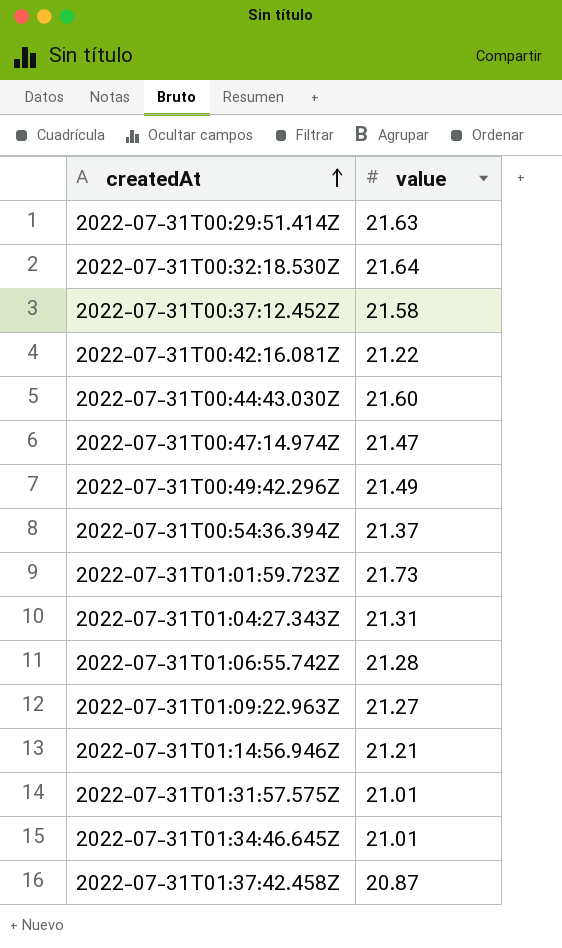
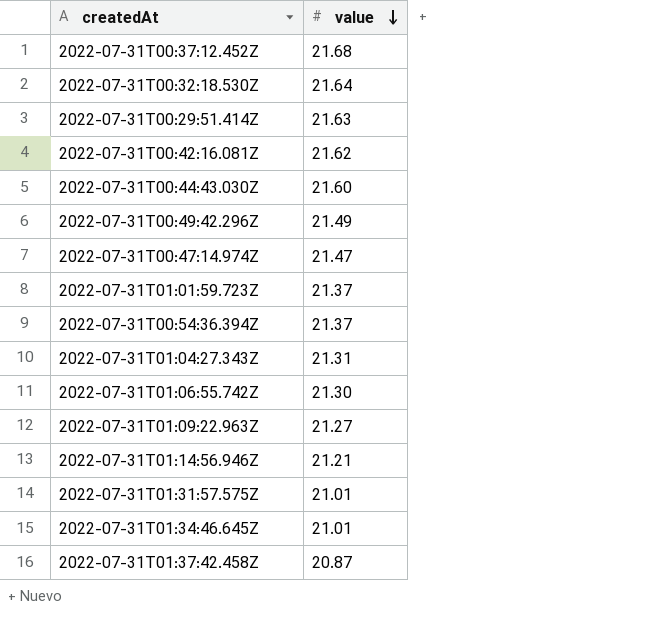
row order: createdAt ascending -> value descending
2022-07-31T00:37:12.452Z | value: 21.58 -> 21.68
2022-07-31T00:42:16.081Z | value: 21.22 -> 21.62
2022-07-31T01:01:59.723Z | value: 21.73 -> 21.37
2022-07-31T01:06:55.742Z | value: 21.28 -> 21.30

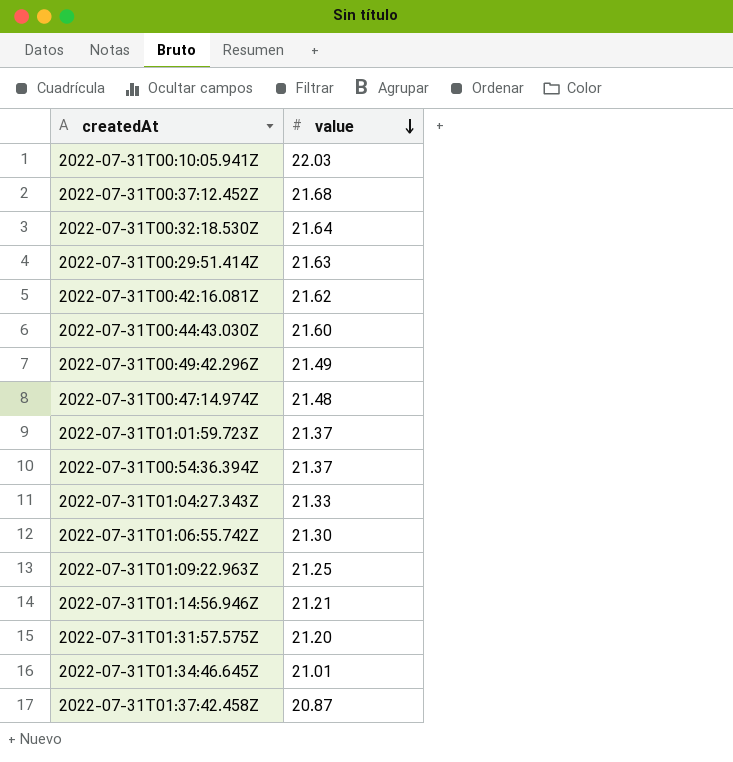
row 2022-07-31T00:10:05.941Z: none -> 22.03
2022-07-31T00:47:14.974Z | value: 21.47 -> 21.48
2022-07-31T01:04:27.343Z | value: 21.31 -> 21.33
2022-07-31T01:09:22.963Z | value: 21.27 -> 21.25
2022-07-31T01:31:57.575Z | value: 21.01 -> 21.20

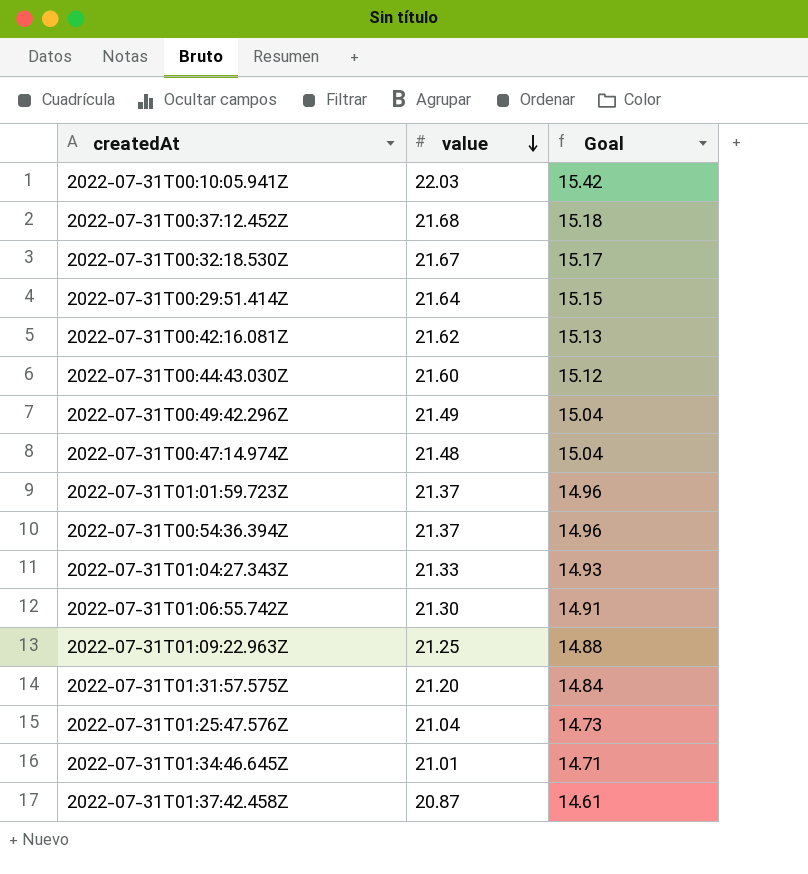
column Goal | formula: none -> [value] * 0.7
row 2022-07-31T01:14:56.946Z: 21.21 -> none
2022-07-31T00:32:18.530Z | value: 21.64 -> 21.67
2022-07-31T00:29:51.414Z | value: 21.63 -> 21.64
row 2022-07-31T01:25:47.576Z: none -> 21.04 | 14.73

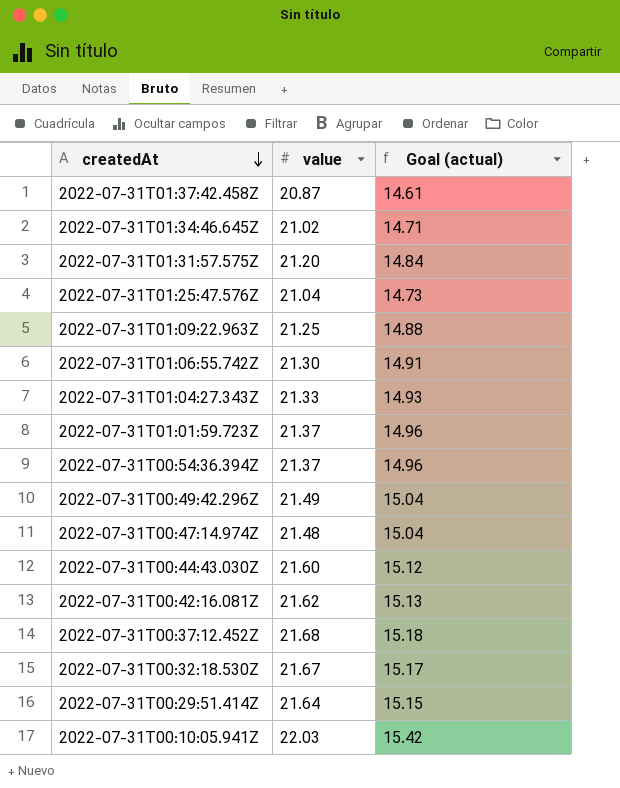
row order: value descending -> createdAt descending
column name: Goal -> Goal (actual)
2022-07-31T01:34:46.645Z | value: 21.01 -> 21.02

